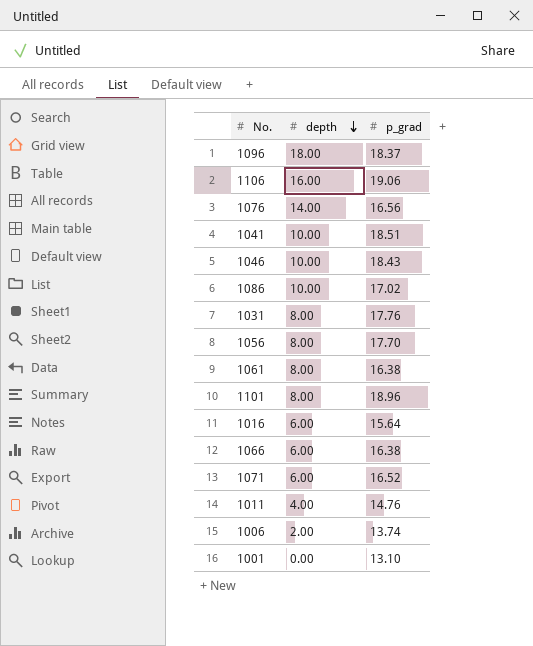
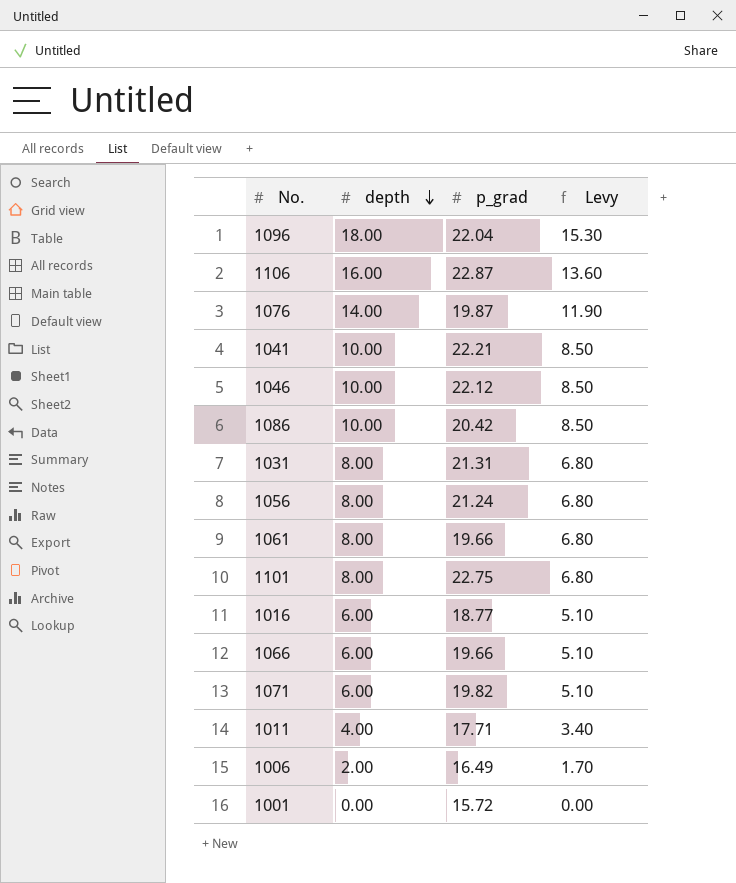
column Levy | formula: none -> [depth] * 0.85
1096 | p_grad: 18.37 -> 22.04
1106 | p_grad: 19.06 -> 22.87
1076 | p_grad: 16.56 -> 19.87
1041 | p_grad: 18.51 -> 22.21
1046 | p_grad: 18.43 -> 22.12
1086 | p_grad: 17.02 -> 20.42
1031 | p_grad: 17.76 -> 21.31
1056 | p_grad: 17.70 -> 21.24
1061 | p_grad: 16.38 -> 19.66
1101 | p_grad: 18.96 -> 22.75
1016 | p_grad: 15.64 -> 18.77
1066 | p_grad: 16.38 -> 19.66
1071 | p_grad: 16.52 -> 19.82
1011 | p_grad: 14.76 -> 17.71
1006 | p_grad: 13.74 -> 16.49
1001 | p_grad: 13.10 -> 15.72

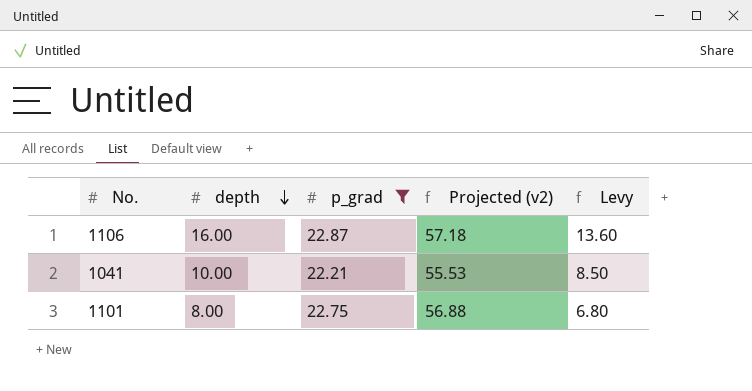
filter: none -> p_grad >= 22.21
column Projected (v2) | formula: none -> [p_grad] * 2.5

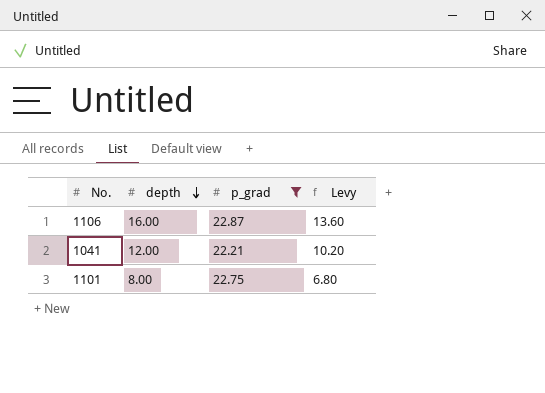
column Projected (v2) | formula: [p_grad] * 2.5 -> none
1041 | depth: 10.00 -> 12.00
1041 | Levy: 8.50 -> 10.20

